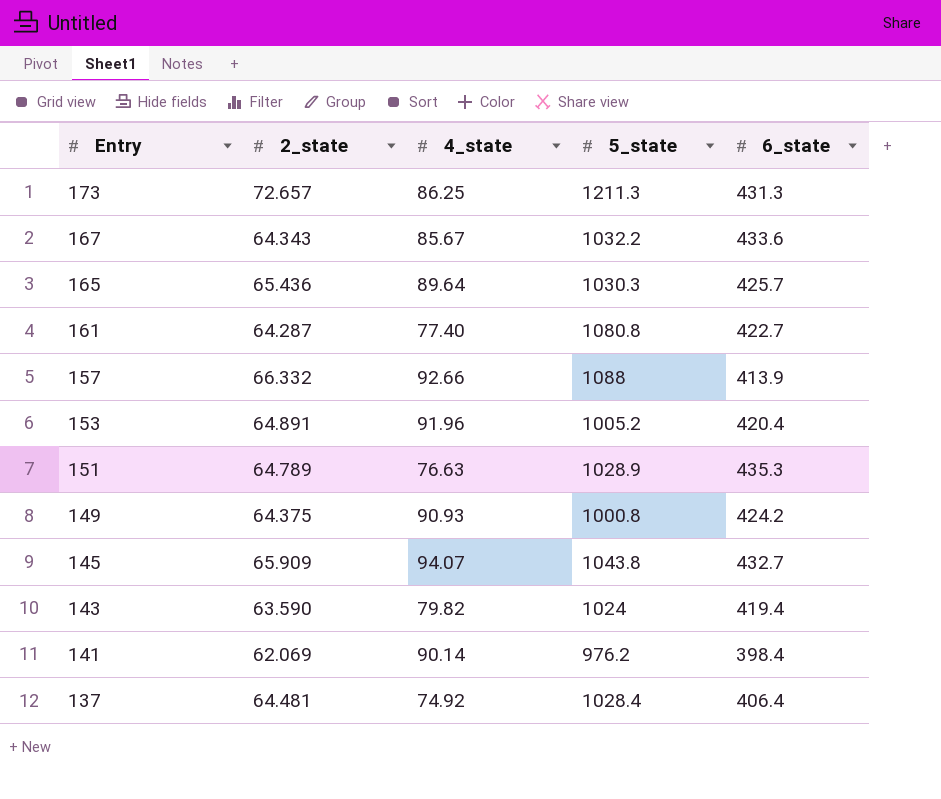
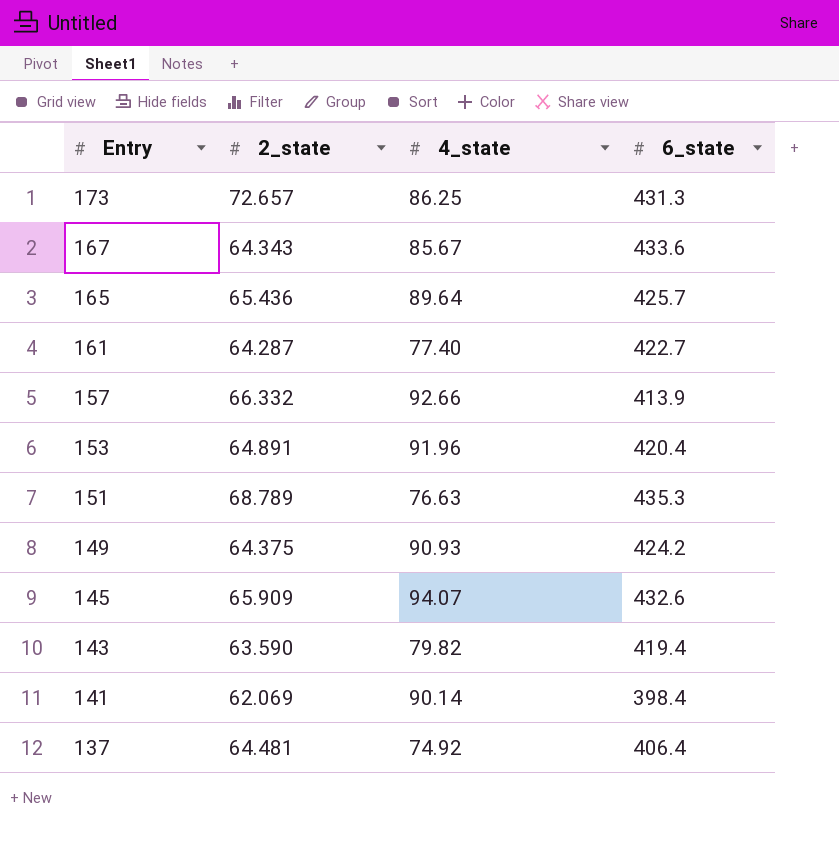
column 5_state | position: 4 -> none
151 | 2_state: 64.789 -> 68.789
145 | 6_state: 432.7 -> 432.6

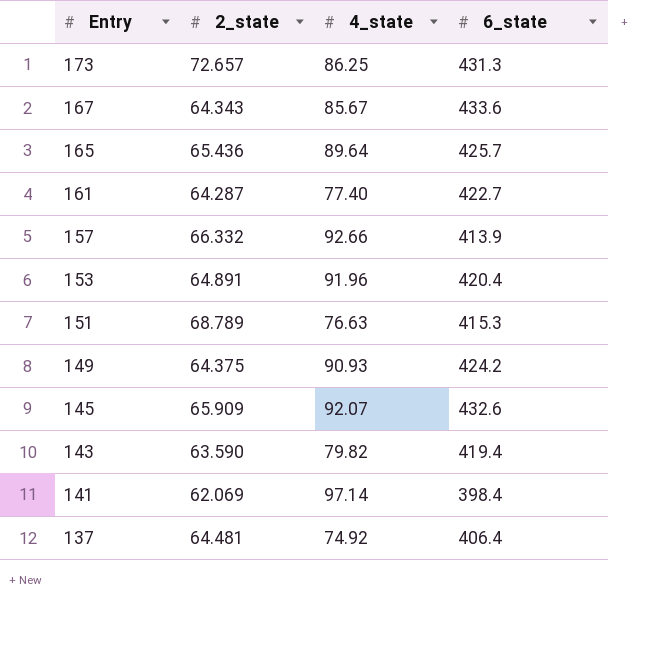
151 | 6_state: 435.3 -> 415.3
145 | 4_state: 94.07 -> 92.07
141 | 4_state: 90.14 -> 97.14

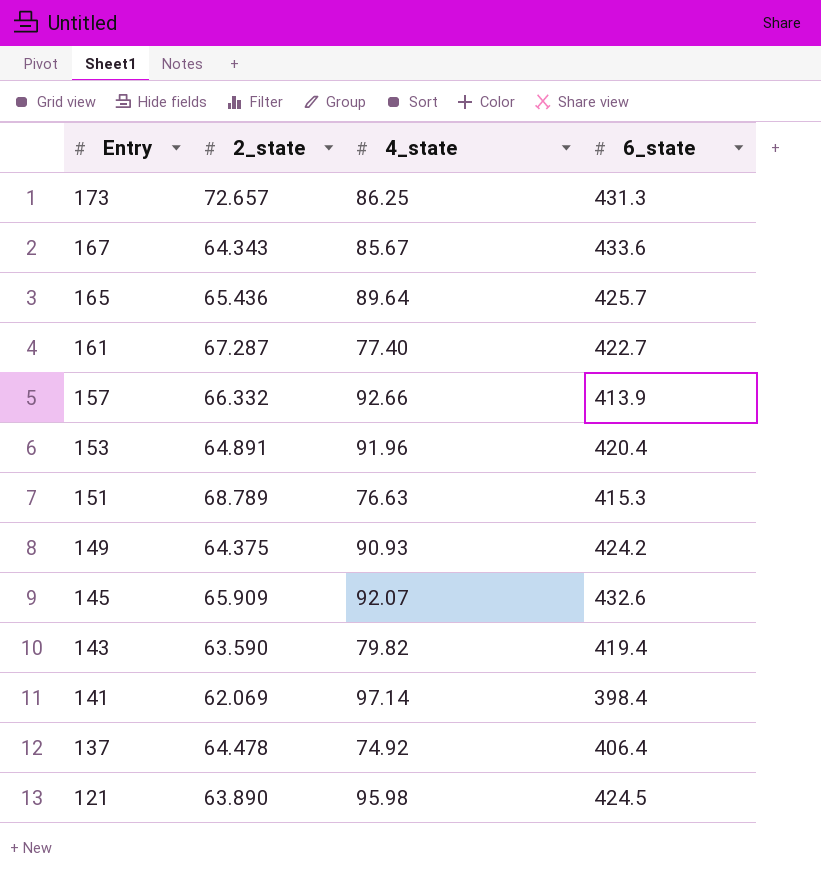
161 | 2_state: 64.287 -> 67.287
137 | 2_state: 64.481 -> 64.478
row 121: none -> 63.890 | 95.98 | 424.5

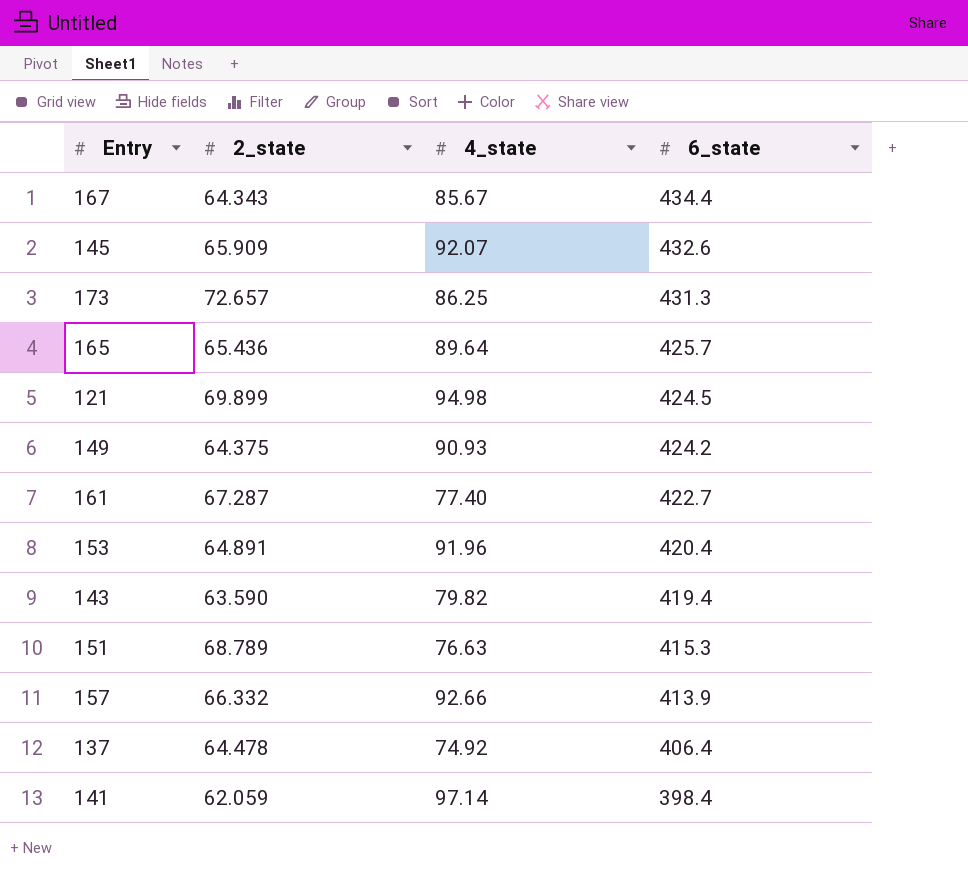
row order: Entry descending -> 6_state descending
167 | 6_state: 433.6 -> 434.4
121 | 2_state: 63.890 -> 69.899
121 | 4_state: 95.98 -> 94.98
141 | 2_state: 62.069 -> 62.059

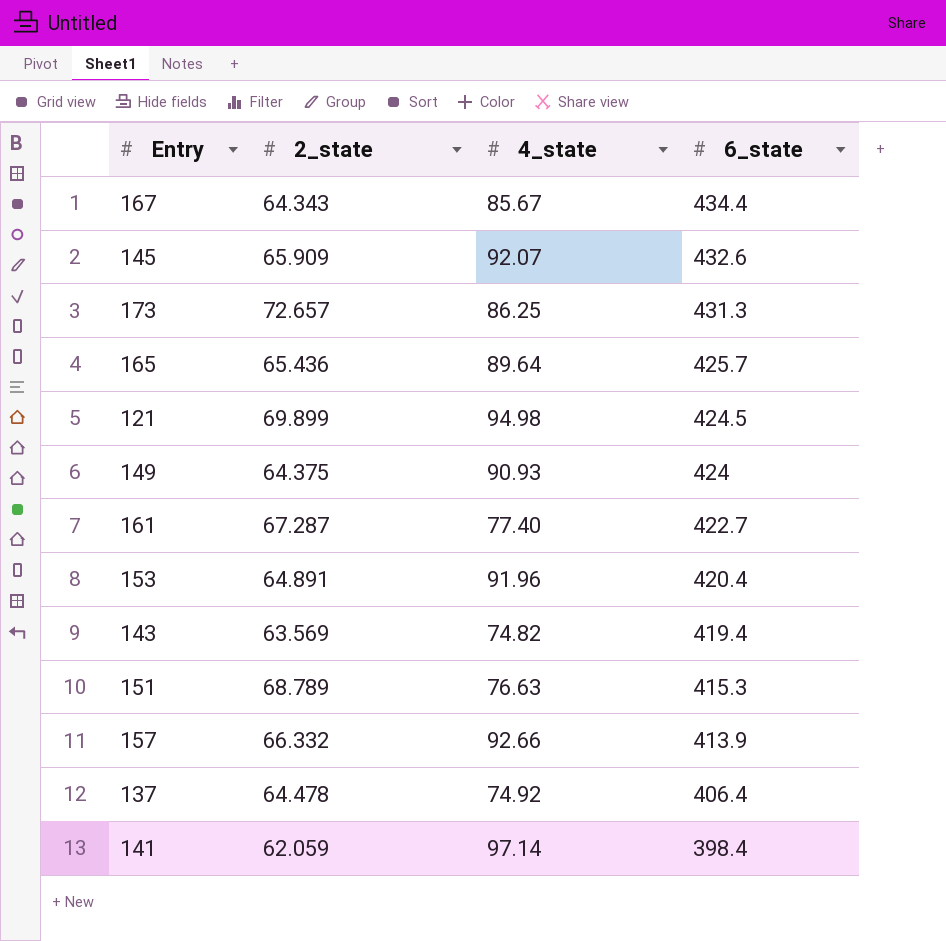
149 | 6_state: 424.2 -> 424
143 | 2_state: 63.590 -> 63.569
143 | 4_state: 79.82 -> 74.82

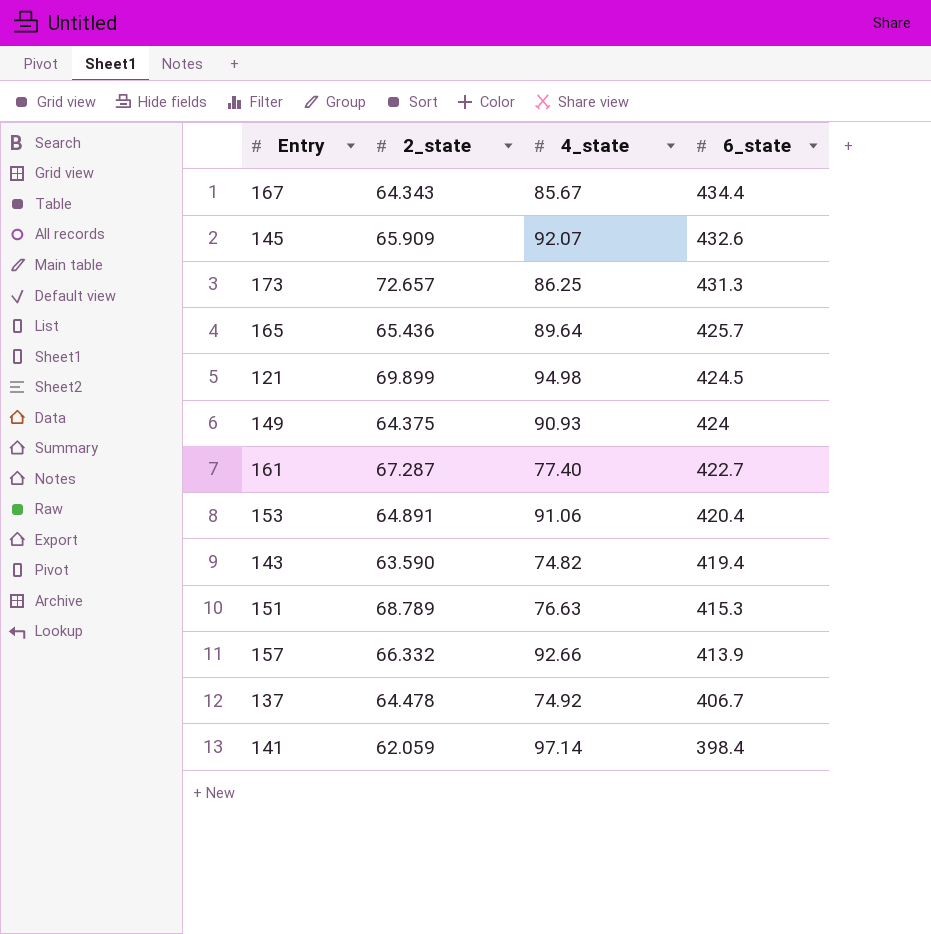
153 | 4_state: 91.96 -> 91.06
143 | 2_state: 63.569 -> 63.590
137 | 6_state: 406.4 -> 406.7

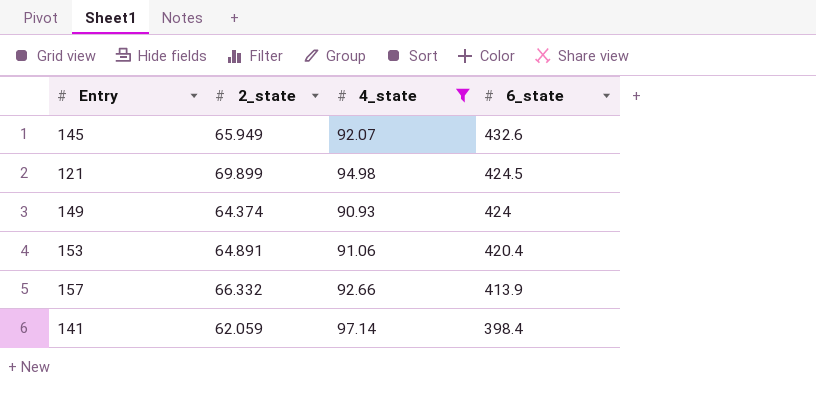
filter: none -> 4_state >= 90.93
145 | 2_state: 65.909 -> 65.949
149 | 2_state: 64.375 -> 64.374

